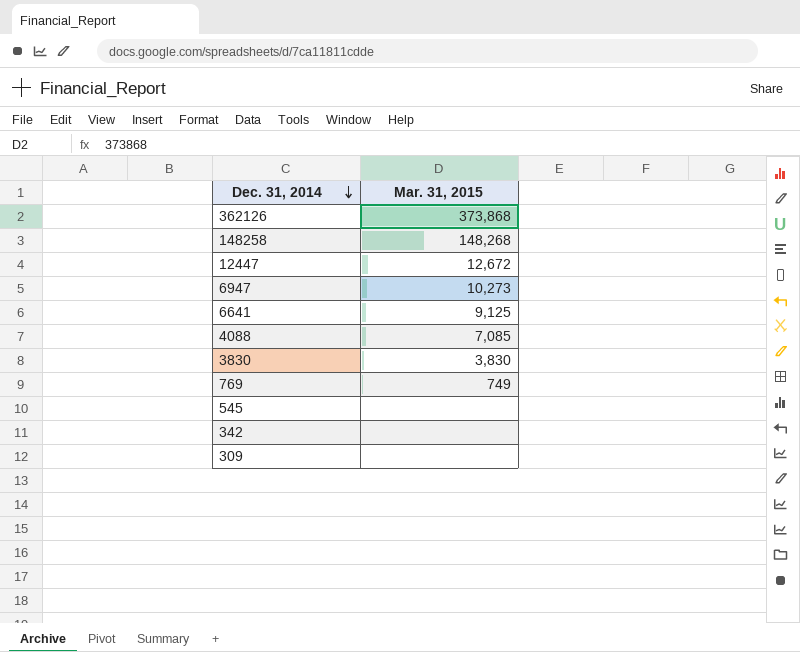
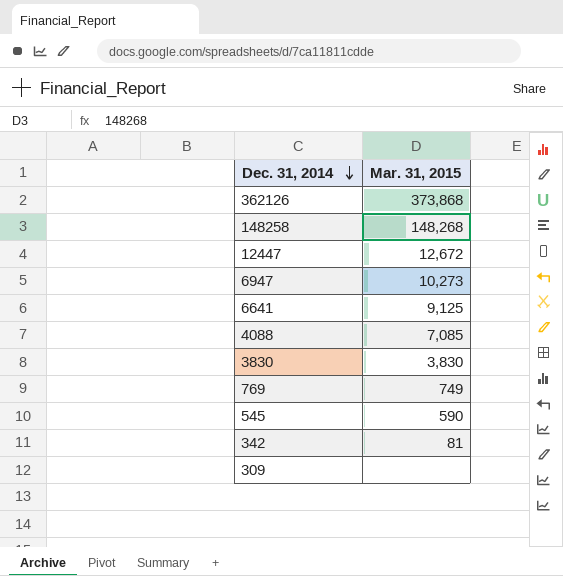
545 | Mar. 31, 2015: none -> 590
342 | Mar. 31, 2015: none -> 81

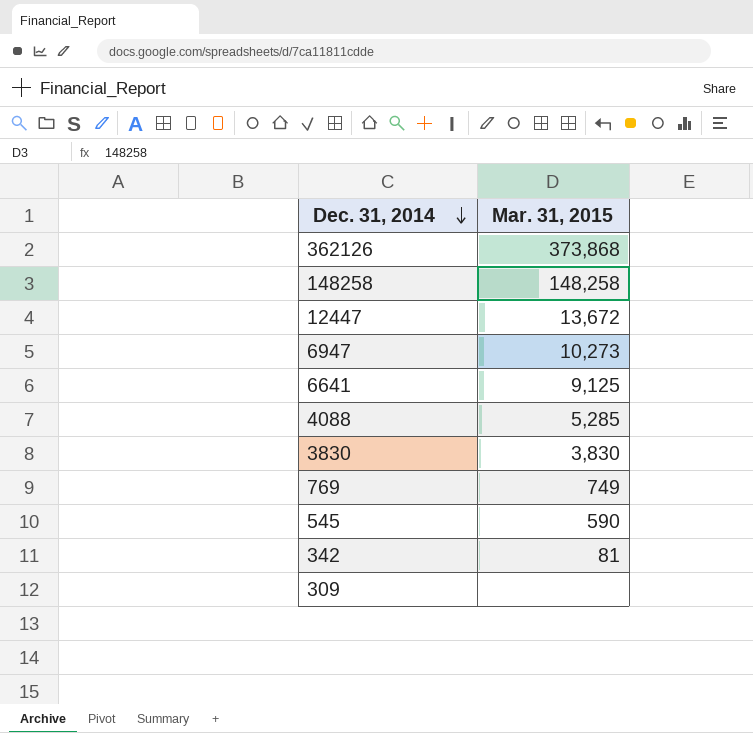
148258 | Mar. 31, 2015: 148,268 -> 148,258
12447 | Mar. 31, 2015: 12,672 -> 13,672
4088 | Mar. 31, 2015: 7,085 -> 5,285

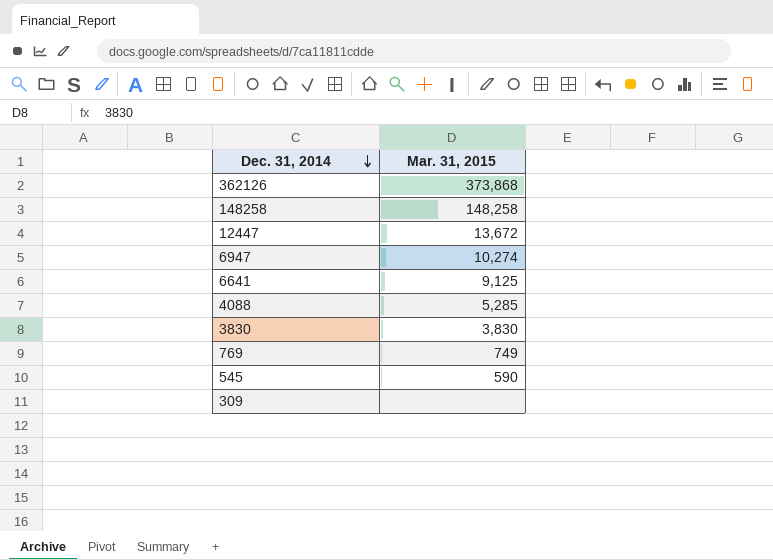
row 342: 81 -> none
6947 | Mar. 31, 2015: 10,273 -> 10,274

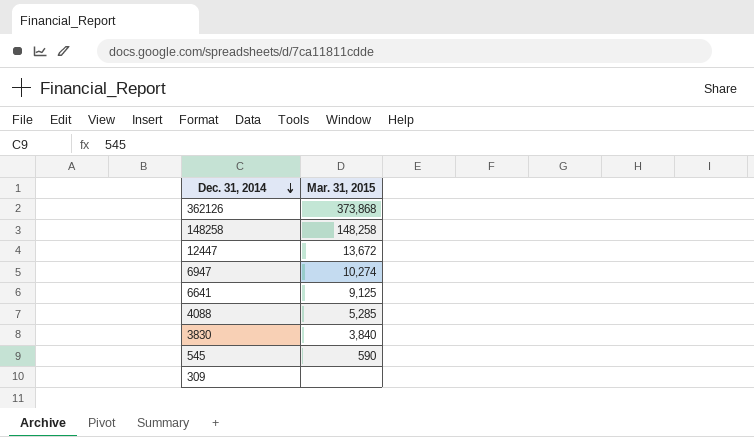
row 769: 749 -> none
3830 | Mar. 31, 2015: 3,830 -> 3,840

